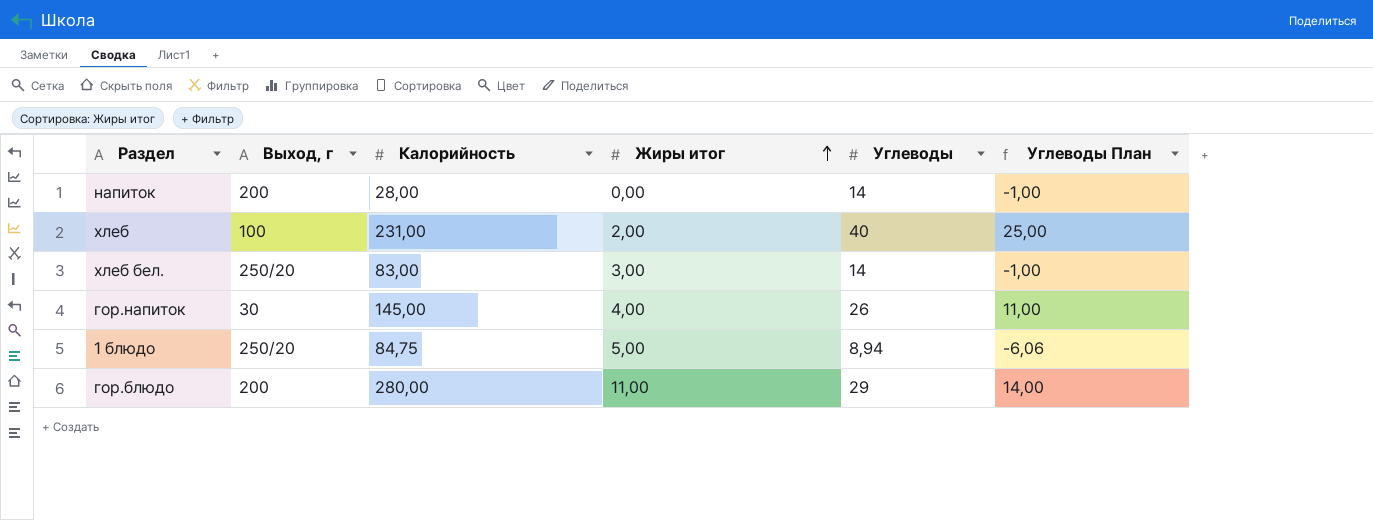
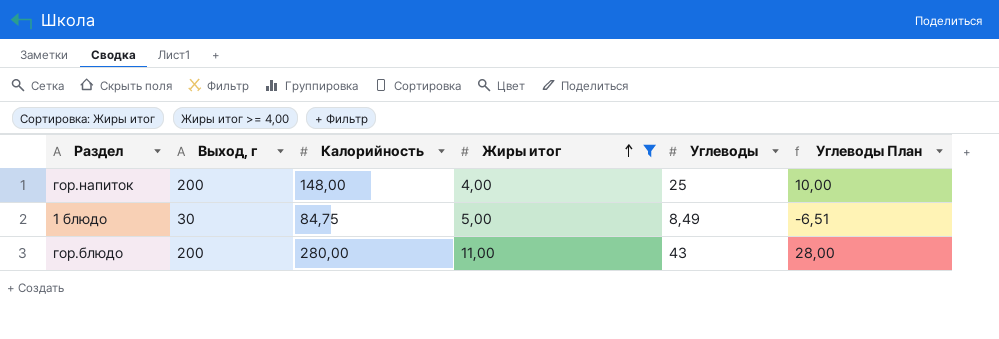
filter: none -> Жиры итог >= 4,00
гор.напиток | Выход, г: 30 -> 200
гор.напиток | Калорийность: 145,00 -> 148,00
гор.напиток | Углеводы: 26 -> 25
гор.напиток | Углеводы План: 11,00 -> 10,00
1 блюдо | Выход, г: 250/20 -> 30
1 блюдо | Углеводы: 8,94 -> 8,49
1 блюдо | Углеводы План: -6,06 -> -6,51
гор.блюдо | Углеводы: 29 -> 43
гор.блюдо | Углеводы План: 14,00 -> 28,00

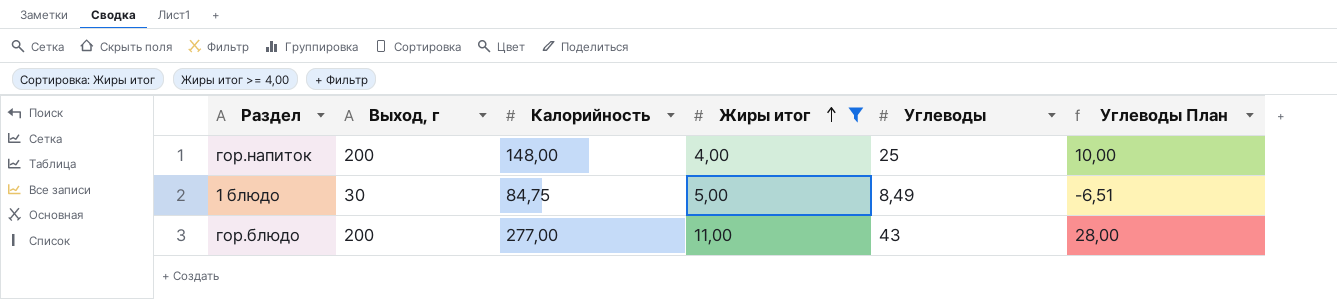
гор.блюдо | Калорийность: 280,00 -> 277,00

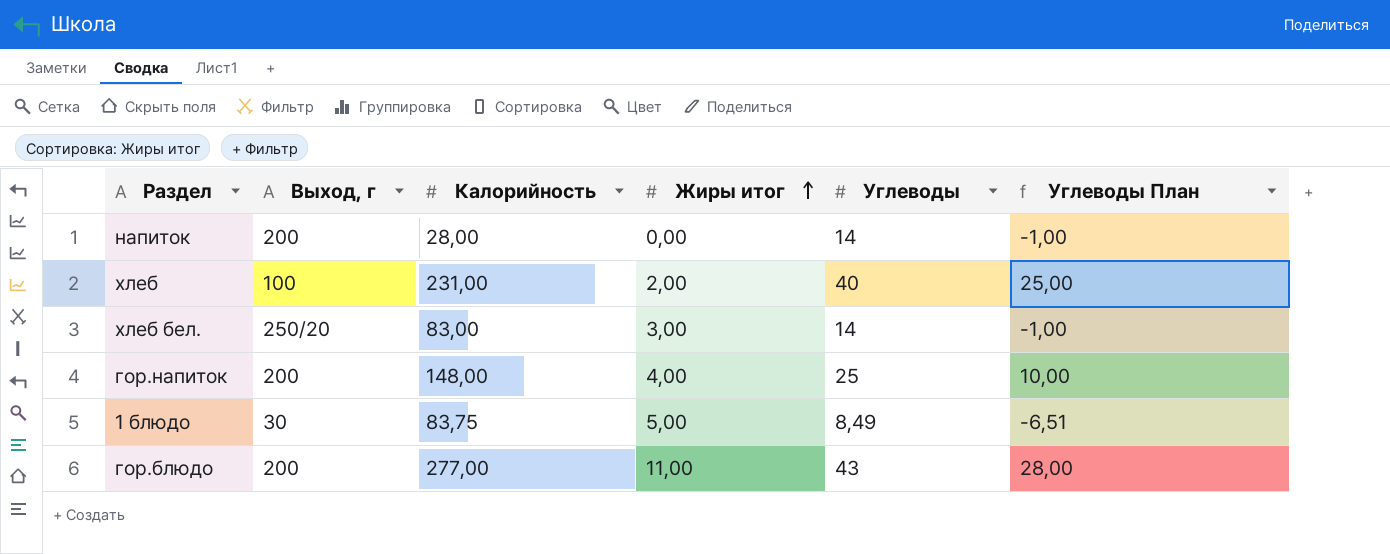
filter: Жиры итог >= 4,00 -> none
1 блюдо | Калорийность: 84,75 -> 83,75

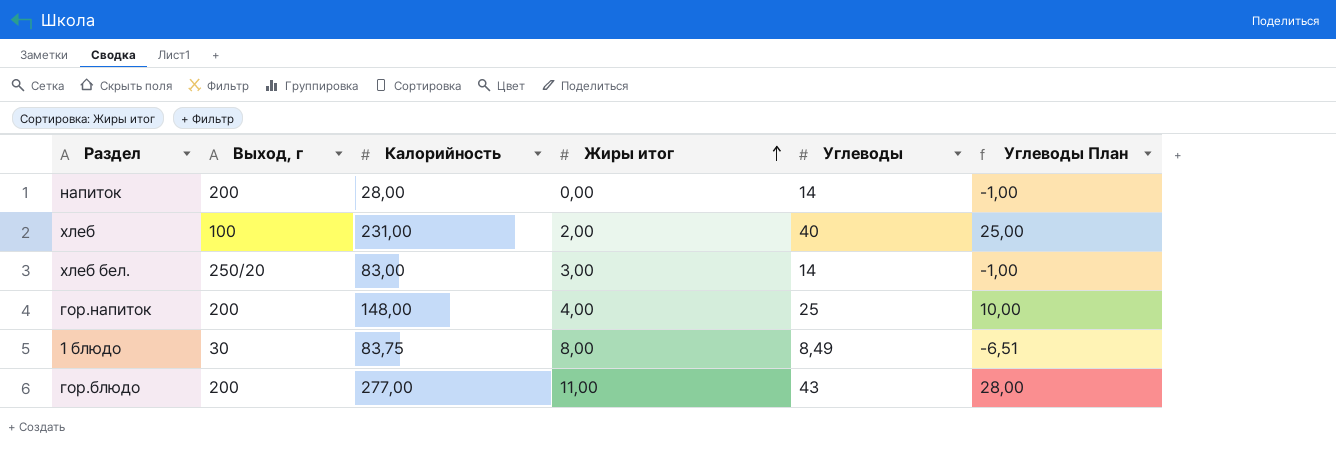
1 блюдо | Жиры итог: 5,00 -> 8,00

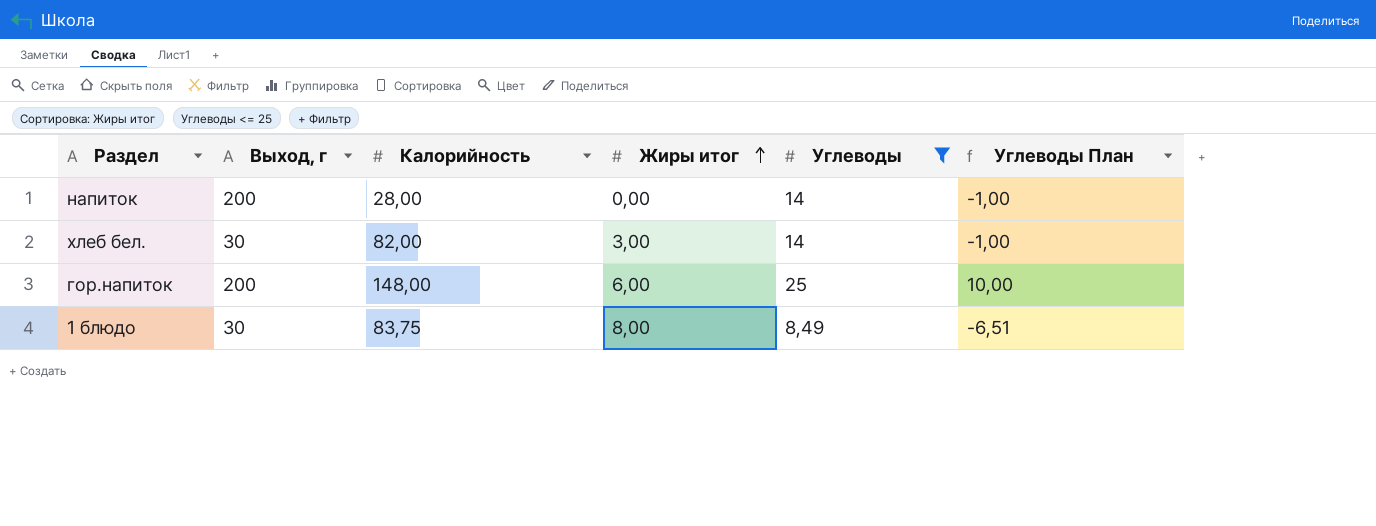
filter: none -> Углеводы <= 25
хлеб бел. | Выход, г: 250/20 -> 30
хлеб бел. | Калорийность: 83,00 -> 82,00
гор.напиток | Жиры итог: 4,00 -> 6,00

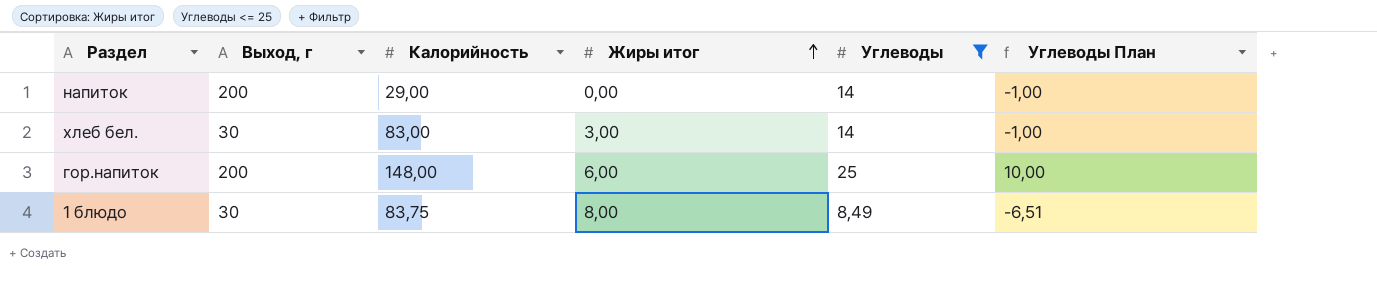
напиток | Калорийность: 28,00 -> 29,00
хлеб бел. | Калорийность: 82,00 -> 83,00

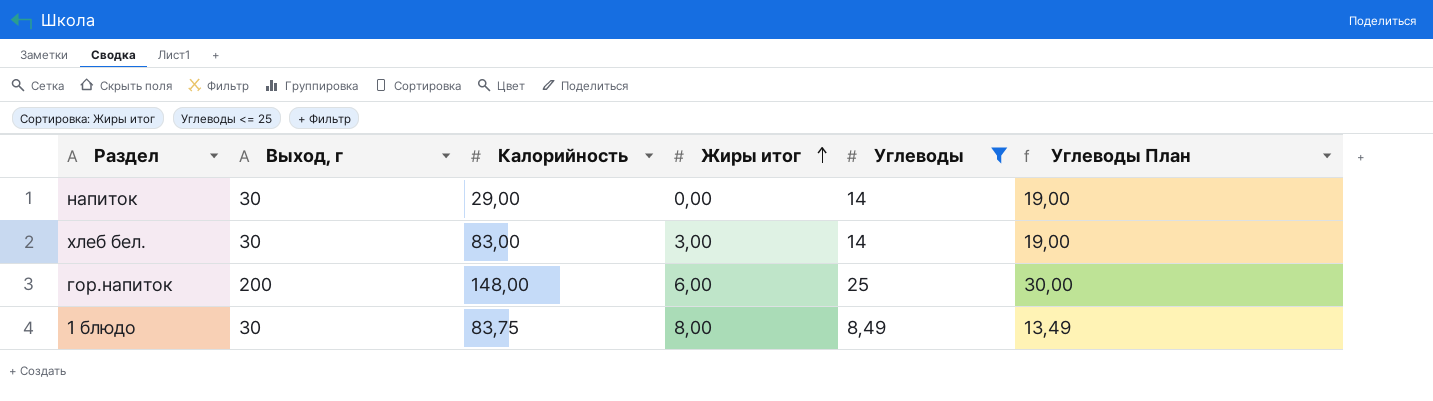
column Углеводы План | formula: [Углеводы] - 15 -> [Углеводы] + 5
напиток | Выход, г: 200 -> 30

